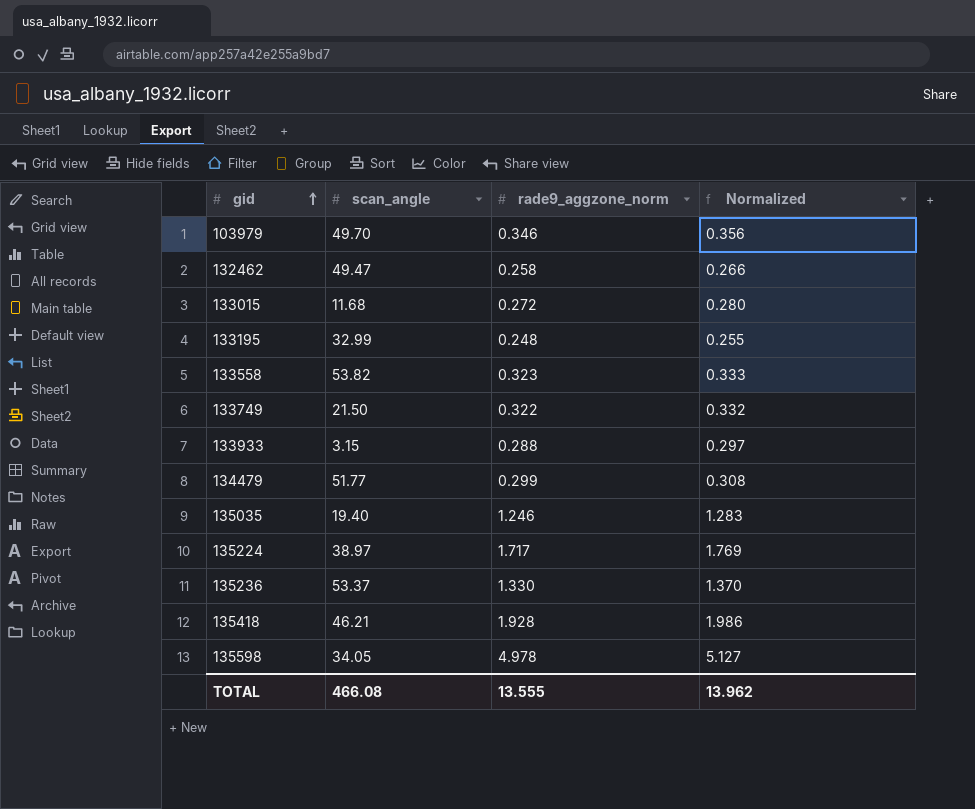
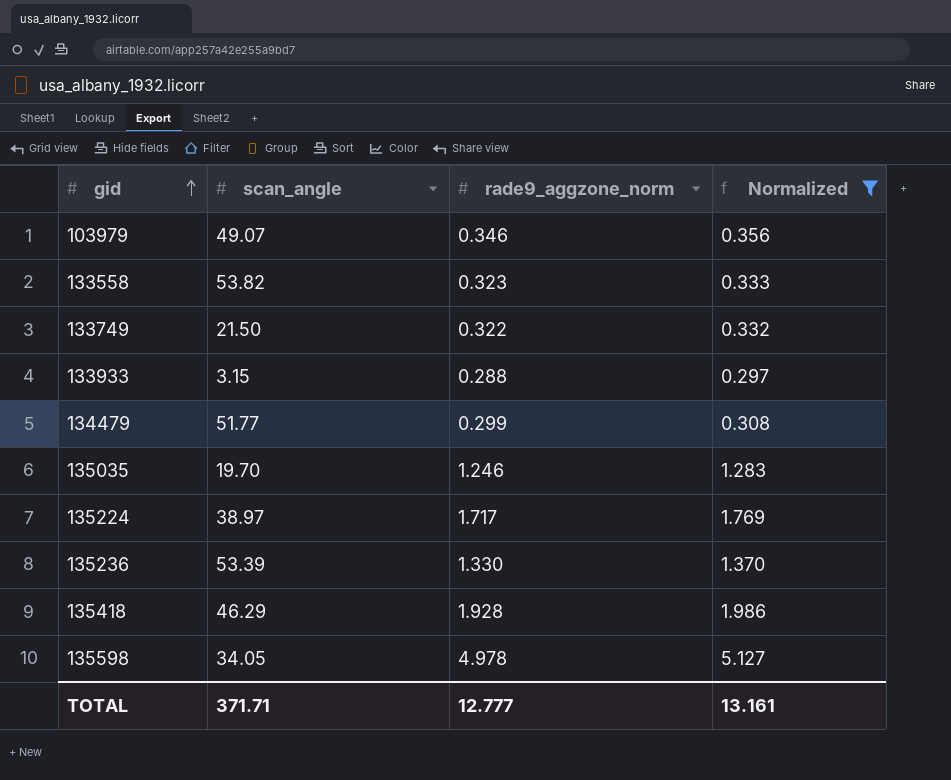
filter: none -> Normalized >= 0.297
103979 | scan_angle: 49.70 -> 49.07
135035 | scan_angle: 19.40 -> 19.70
135236 | scan_angle: 53.37 -> 53.39
135418 | scan_angle: 46.21 -> 46.29
TOTAL | scan_angle: 466.08 -> 371.71
TOTAL | rade9_aggzone_norm: 13.555 -> 12.777
TOTAL | Normalized: 13.962 -> 13.161

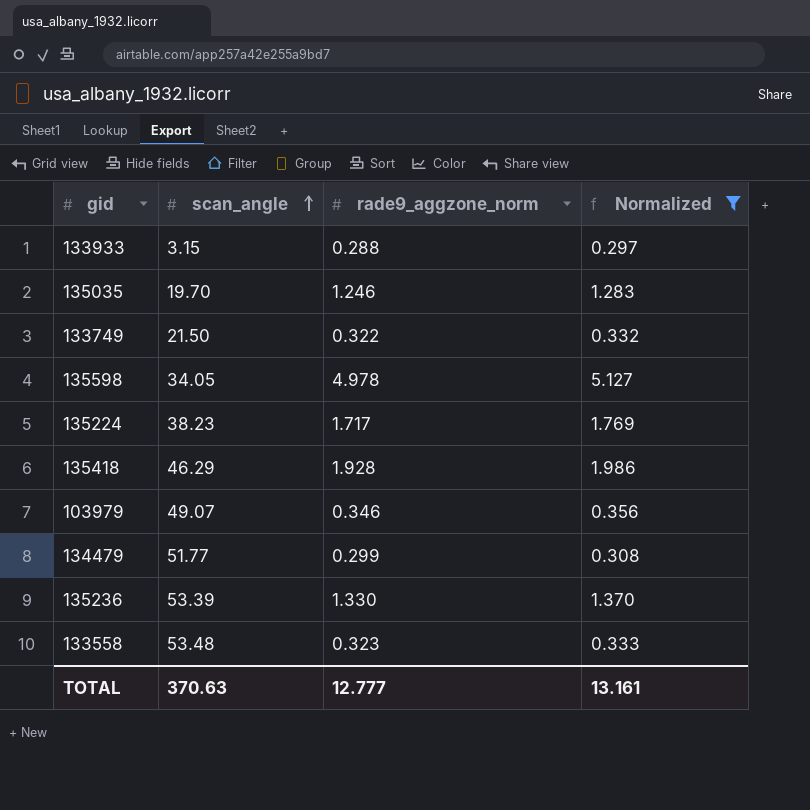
row order: gid ascending -> scan_angle ascending
135224 | scan_angle: 38.97 -> 38.23
133558 | scan_angle: 53.82 -> 53.48
TOTAL | scan_angle: 371.71 -> 370.63

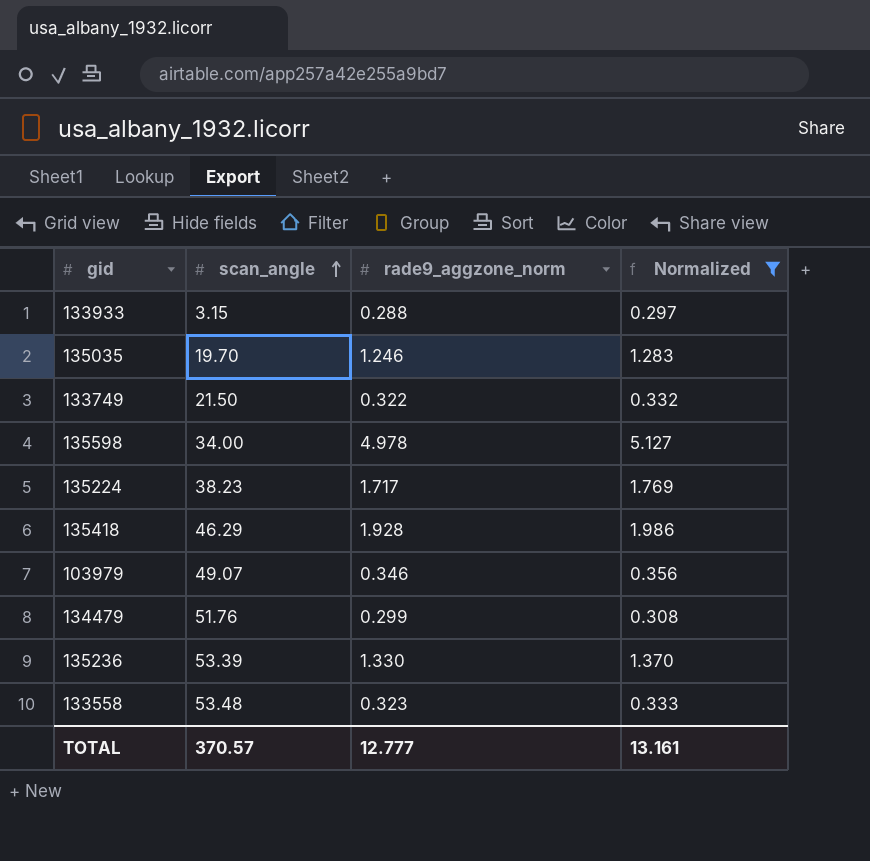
135598 | scan_angle: 34.05 -> 34.00
134479 | scan_angle: 51.77 -> 51.76
TOTAL | scan_angle: 370.63 -> 370.57

